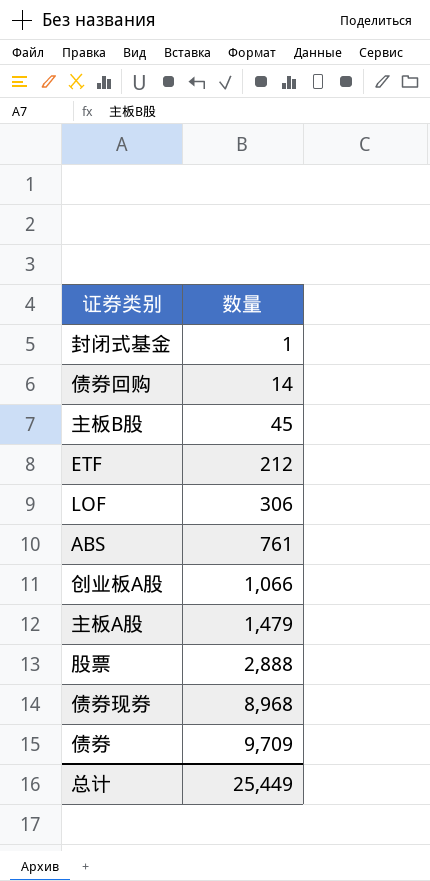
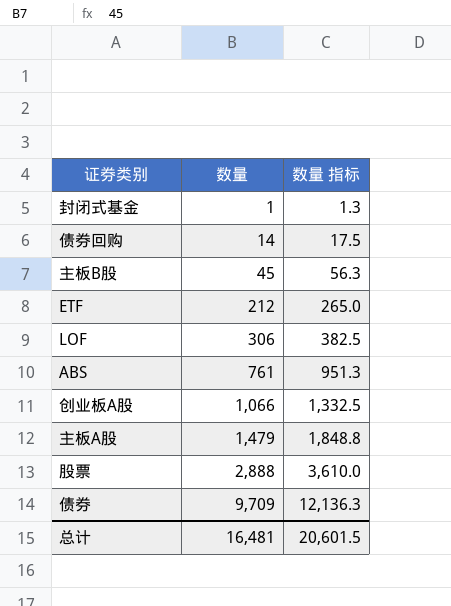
column 数量 指标 | formula: none -> [数量] * 1.25
row 债券现券: 8,968 -> none
总计 | 数量: 25,449 -> 16,481

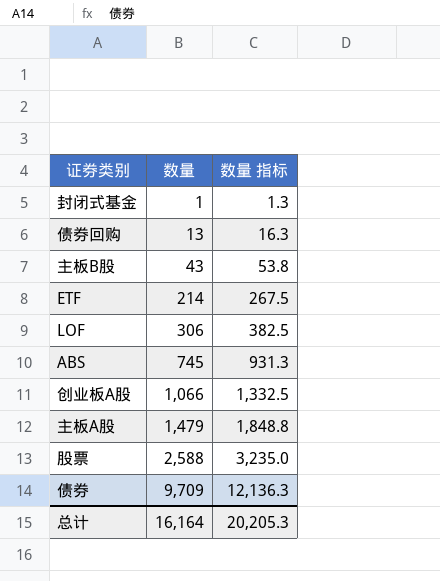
债券回购 | 数量: 14 -> 13
债券回购 | 数量 指标: 17.5 -> 16.3
主板B股 | 数量: 45 -> 43
主板B股 | 数量 指标: 56.3 -> 53.8
ETF | 数量: 212 -> 214
ETF | 数量 指标: 265.0 -> 267.5
ABS | 数量: 761 -> 745
ABS | 数量 指标: 951.3 -> 931.3
股票 | 数量: 2,888 -> 2,588
股票 | 数量 指标: 3,610.0 -> 3,235.0
总计 | 数量: 16,481 -> 16,164
总计 | 数量 指标: 20,601.5 -> 20,205.3

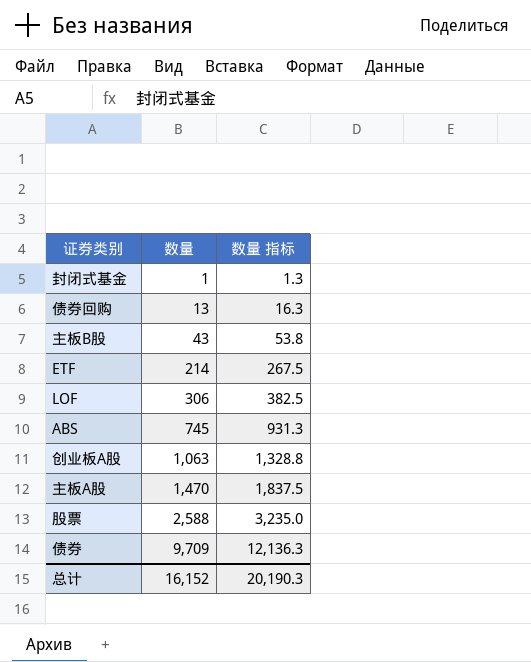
创业板A股 | 数量: 1,066 -> 1,063
创业板A股 | 数量 指标: 1,332.5 -> 1,328.8
主板A股 | 数量: 1,479 -> 1,470
主板A股 | 数量 指标: 1,848.8 -> 1,837.5
总计 | 数量: 16,164 -> 16,152
总计 | 数量 指标: 20,205.3 -> 20,190.3

